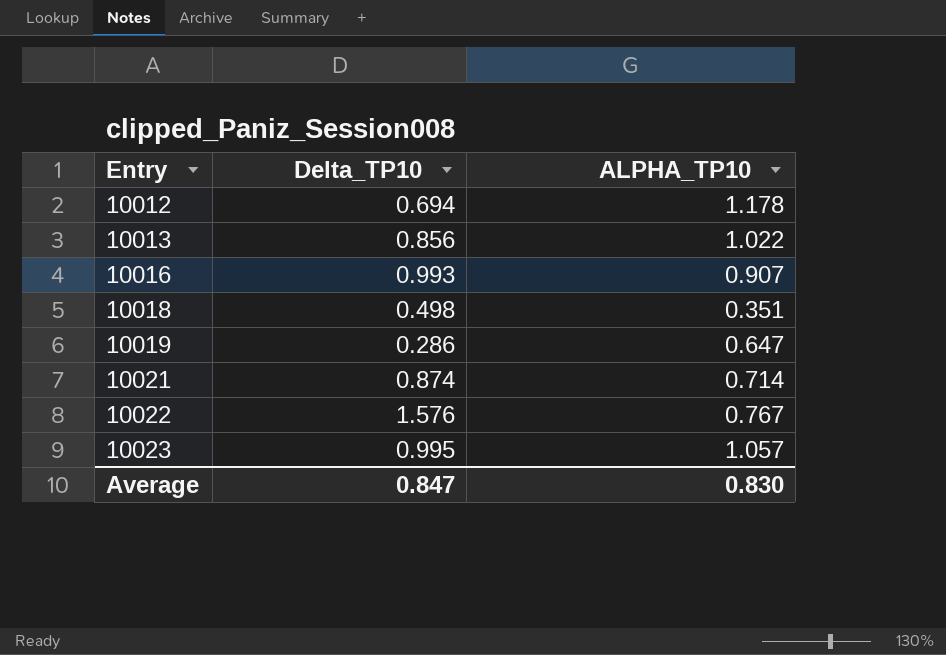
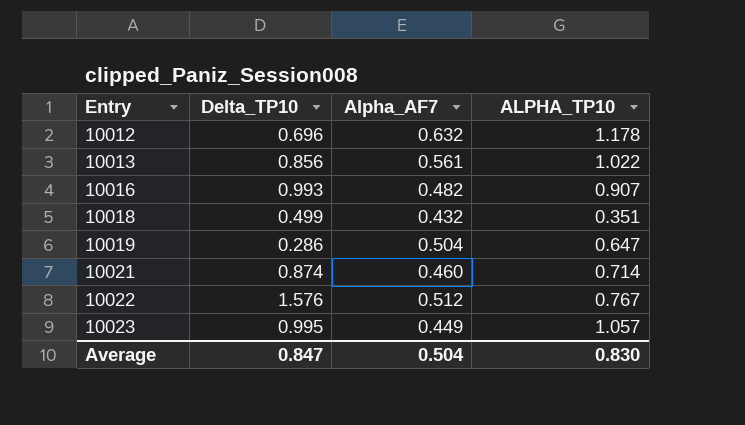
column Alpha_AF7 | position: none -> 3
10012 | Delta_TP10: 0.694 -> 0.696
10018 | Delta_TP10: 0.498 -> 0.499

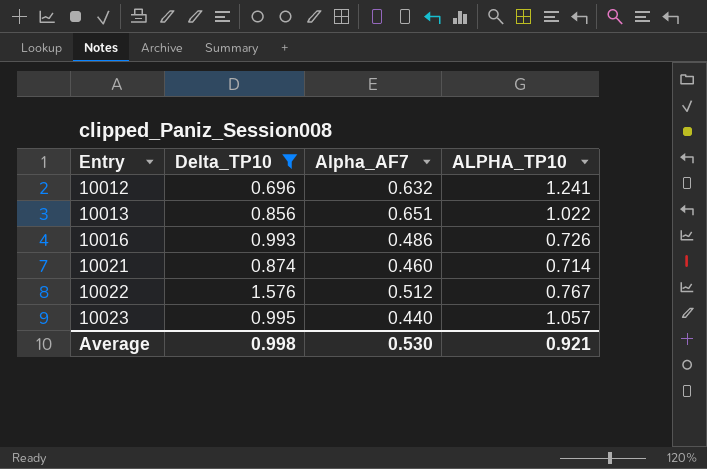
filter: none -> Delta_TP10 >= 0.696
10012 | ALPHA_TP10: 1.178 -> 1.241
10013 | Alpha_AF7: 0.561 -> 0.651
10016 | Alpha_AF7: 0.482 -> 0.486
10016 | ALPHA_TP10: 0.907 -> 0.726
10023 | Alpha_AF7: 0.449 -> 0.440
Average | Delta_TP10: 0.847 -> 0.998
Average | Alpha_AF7: 0.504 -> 0.530
Average | ALPHA_TP10: 0.830 -> 0.921

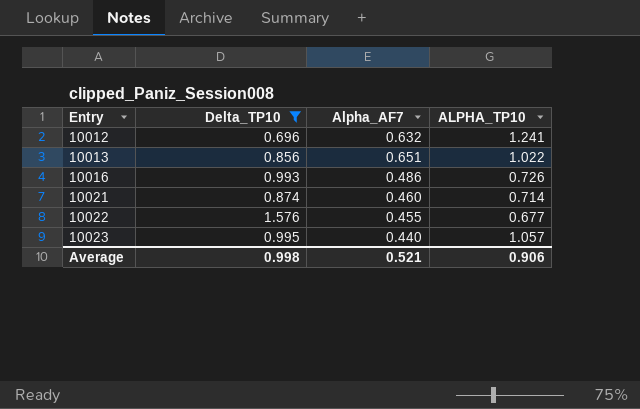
10022 | Alpha_AF7: 0.512 -> 0.455
10022 | ALPHA_TP10: 0.767 -> 0.677
Average | Alpha_AF7: 0.530 -> 0.521
Average | ALPHA_TP10: 0.921 -> 0.906

